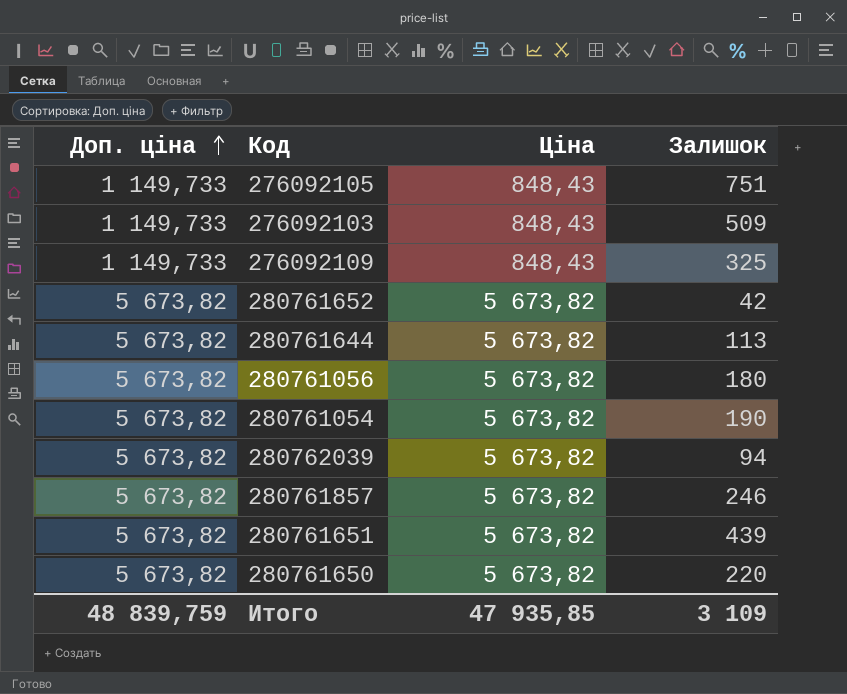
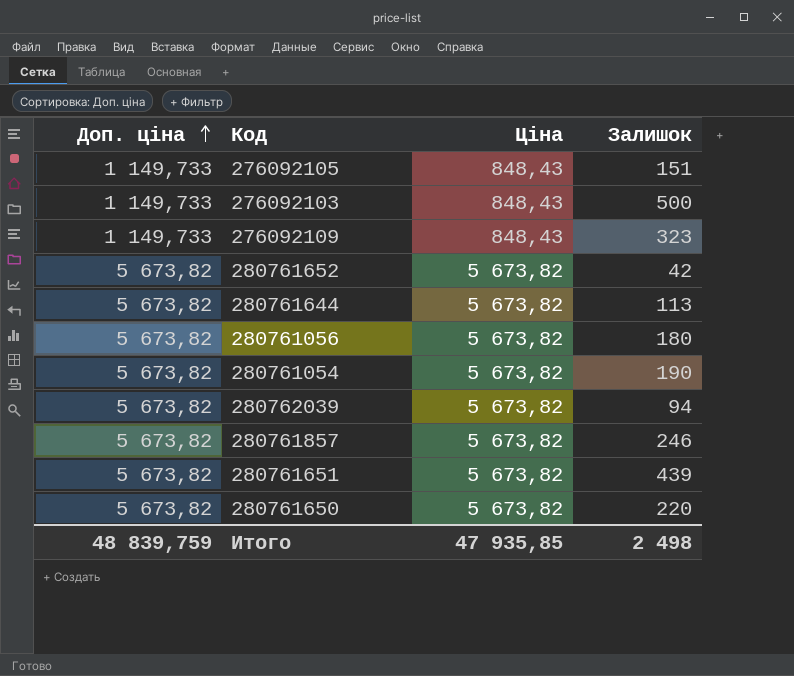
276092105 | Залишок: 751 -> 151
276092103 | Залишок: 509 -> 500
276092109 | Залишок: 325 -> 323
Итого | Залишок: 3 109 -> 2 498

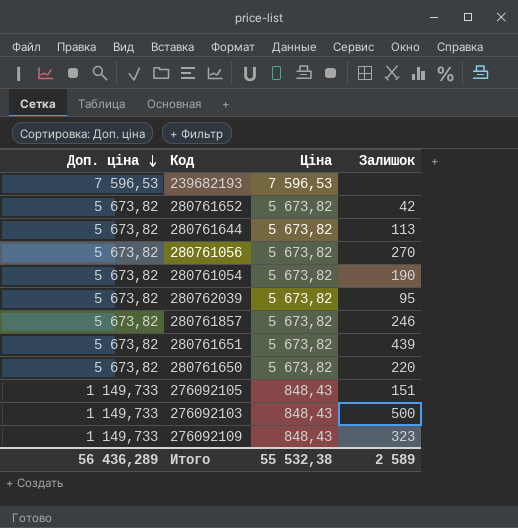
row order: Доп. ціна ascending -> Доп. ціна descending
row 239682193: none -> 7 596,53 | 7 596,53 | none
280761056 | Залишок: 180 -> 270
280762039 | Залишок: 94 -> 95
Итого | Доп. ціна: 48 839,759 -> 56 436,289
Итого | Ціна: 47 935,85 -> 55 532,38
Итого | Залишок: 2 498 -> 2 589

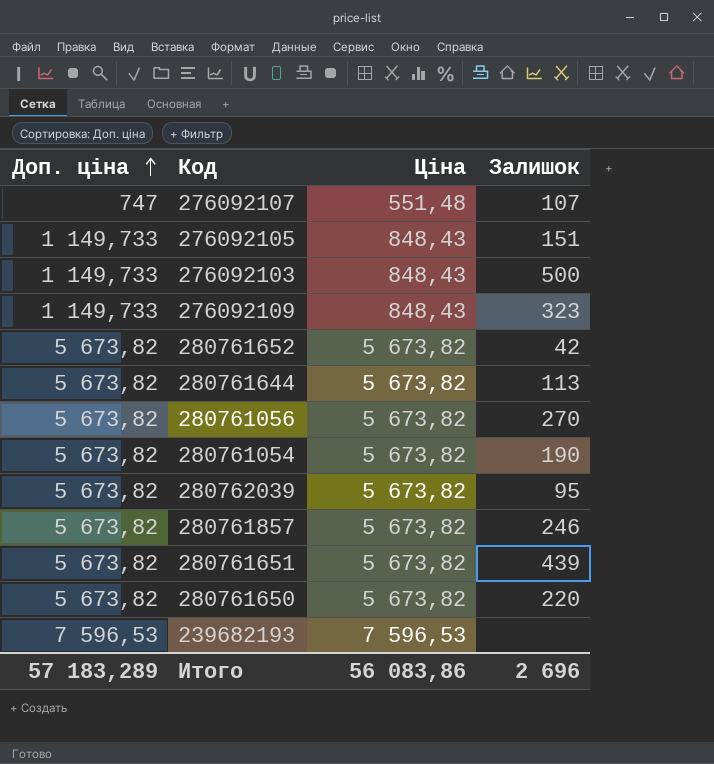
row order: Доп. ціна descending -> Доп. ціна ascending
row 276092107: none -> 747 | 551,48 | 107
Итого | Доп. ціна: 56 436,289 -> 57 183,289
Итого | Ціна: 55 532,38 -> 56 083,86
Итого | Залишок: 2 589 -> 2 696

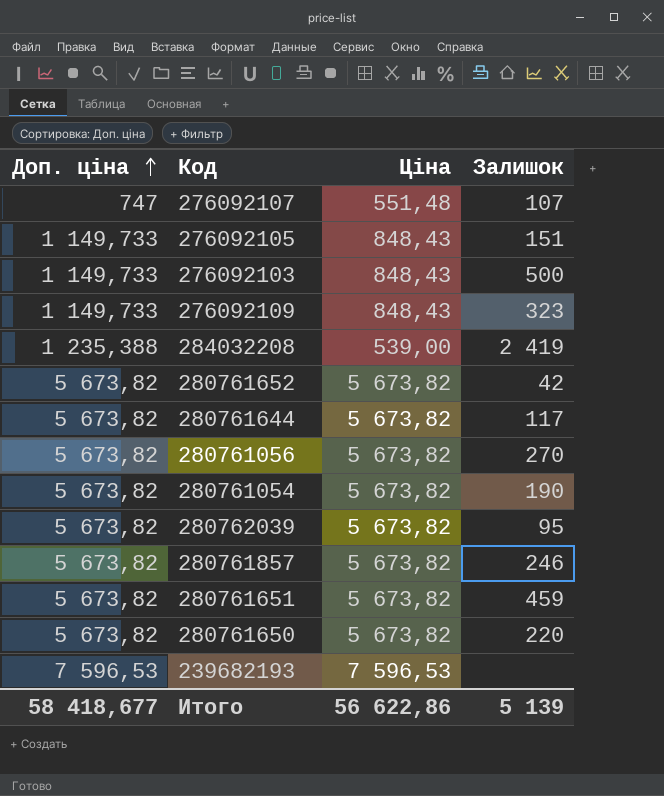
row 284032208: none -> 1 235,388 | 539,00 | 2 419
280761644 | Залишок: 113 -> 117
280761651 | Залишок: 439 -> 459
Итого | Доп. ціна: 57 183,289 -> 58 418,677
Итого | Ціна: 56 083,86 -> 56 622,86
Итого | Залишок: 2 696 -> 5 139

